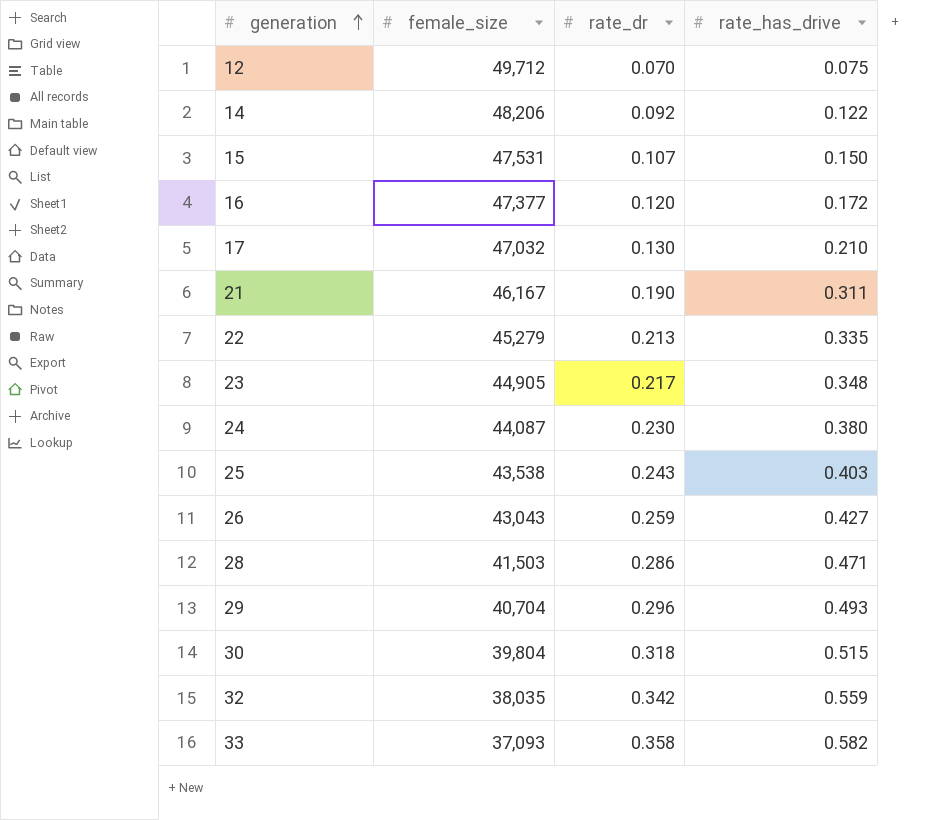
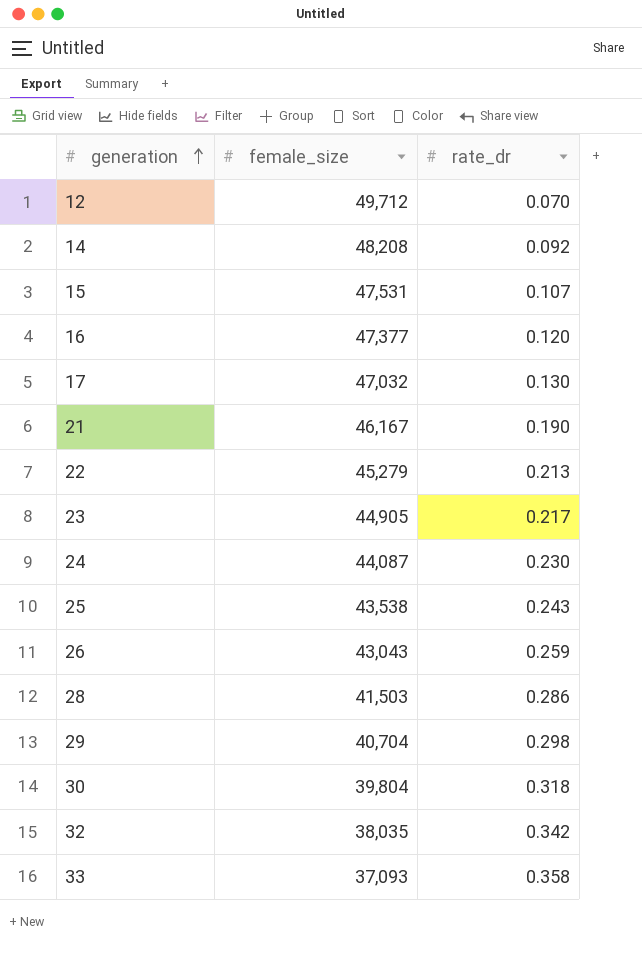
column rate_has_drive | position: 4 -> none
14 | female_size: 48,206 -> 48,208
29 | rate_dr: 0.296 -> 0.298

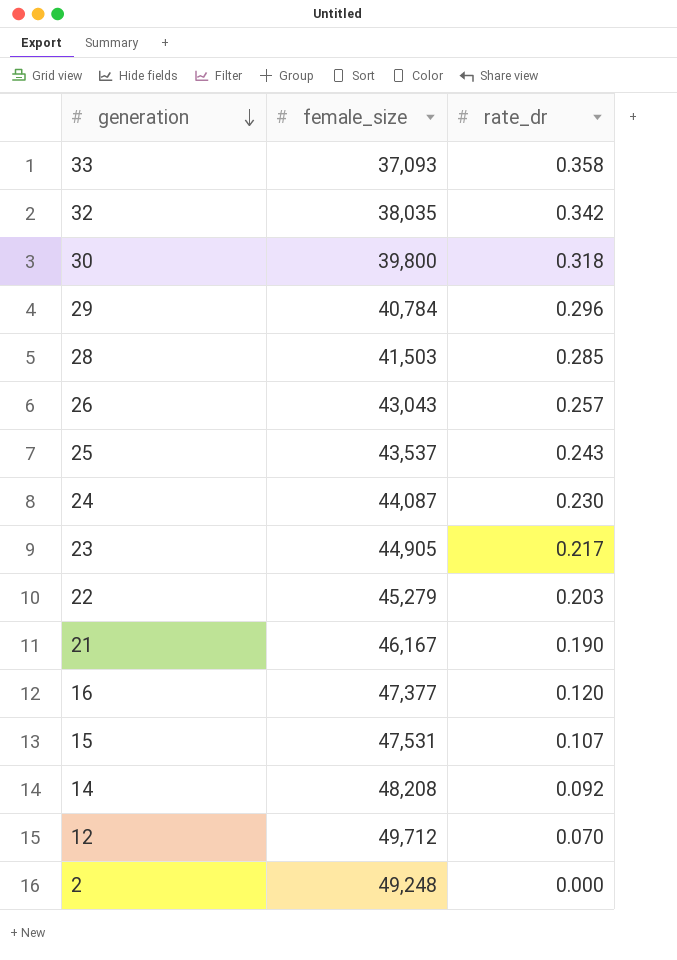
row order: generation ascending -> generation descending
row 17: 47,032 | 0.130 -> none
30 | female_size: 39,804 -> 39,800
29 | female_size: 40,704 -> 40,784
29 | rate_dr: 0.298 -> 0.296
28 | rate_dr: 0.286 -> 0.285
26 | rate_dr: 0.259 -> 0.257
25 | female_size: 43,538 -> 43,537
22 | rate_dr: 0.213 -> 0.203
row 2: none -> 49,248 | 0.000

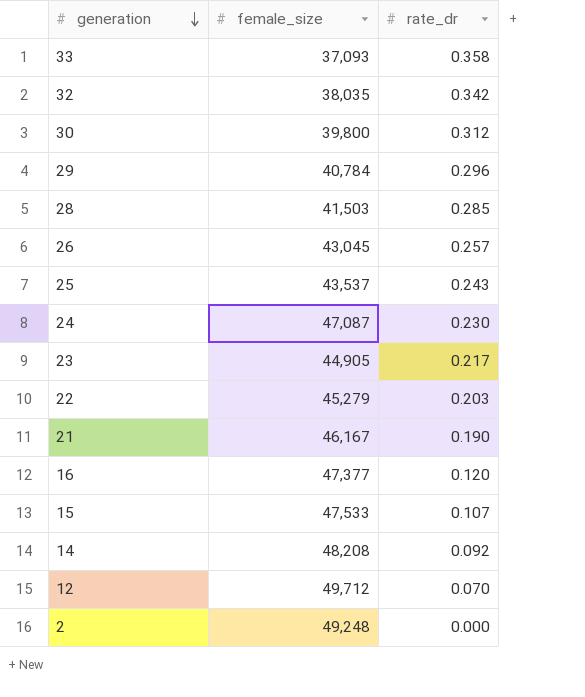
30 | rate_dr: 0.318 -> 0.312
26 | female_size: 43,043 -> 43,045
24 | female_size: 44,087 -> 47,087
15 | female_size: 47,531 -> 47,533

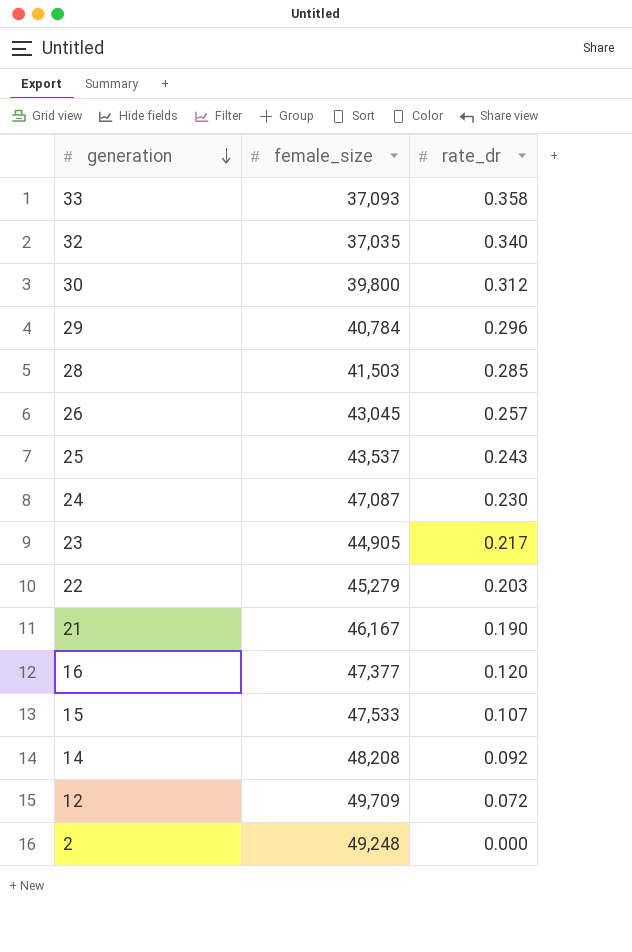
32 | female_size: 38,035 -> 37,035
32 | rate_dr: 0.342 -> 0.340
12 | female_size: 49,712 -> 49,709
12 | rate_dr: 0.070 -> 0.072

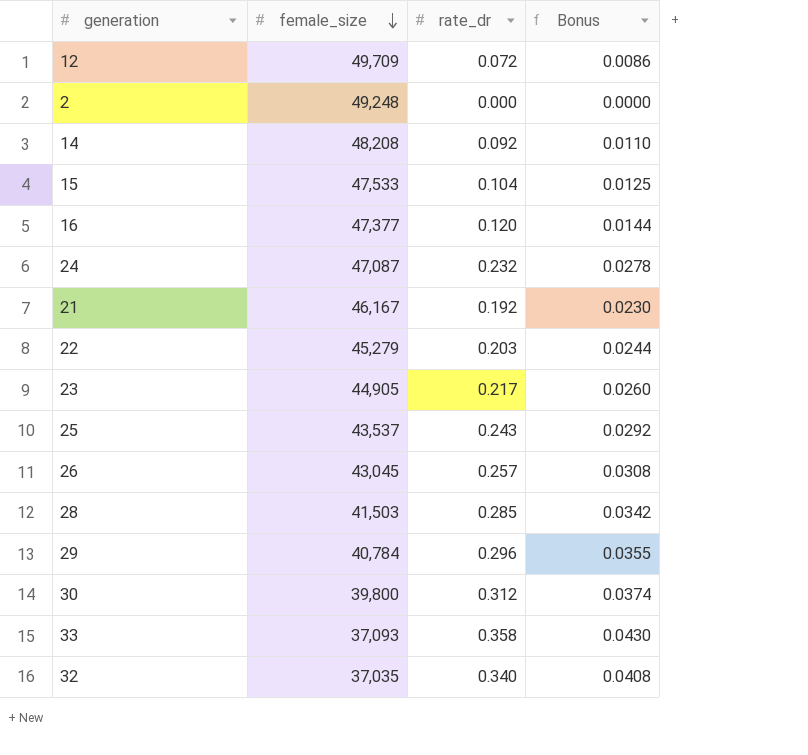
row order: generation descending -> female_size descending
column Bonus | formula: none -> [rate_dr] * 0.12
15 | rate_dr: 0.107 -> 0.104
24 | rate_dr: 0.230 -> 0.232
21 | rate_dr: 0.190 -> 0.192

